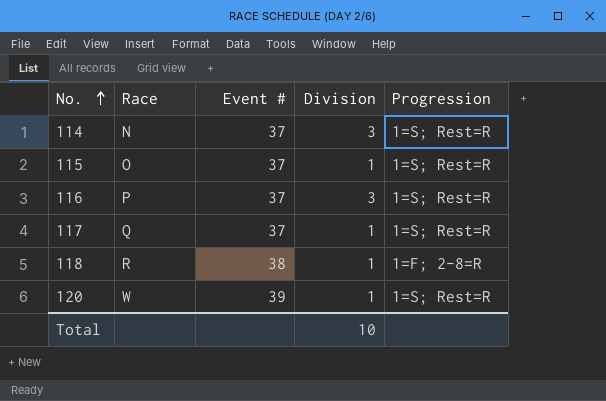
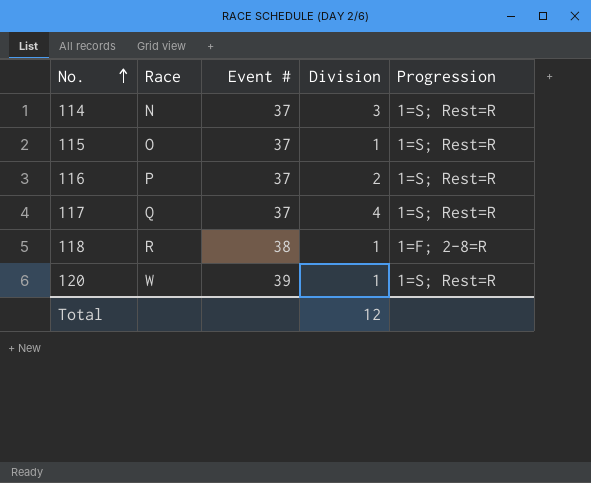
116 | Division: 3 -> 2
117 | Division: 1 -> 4
Total | Division: 10 -> 12

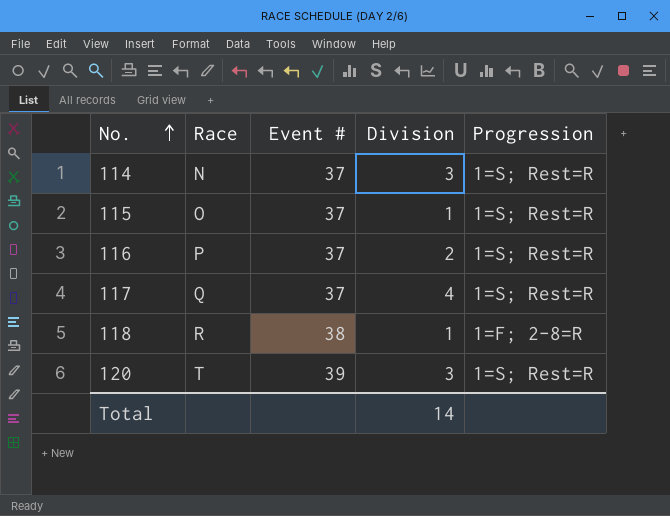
120 | Race: W -> T
120 | Division: 1 -> 3
Total | Division: 12 -> 14

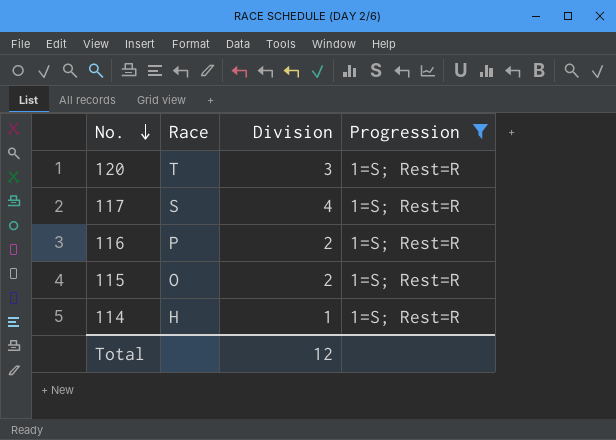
filter: none -> Progression = 1=S; Rest=R
row order: No. ascending -> No. descending
column Event # | position: 3 -> none
117 | Race: Q -> S
115 | Division: 1 -> 2
114 | Race: N -> H
114 | Division: 3 -> 1
Total | Division: 14 -> 12

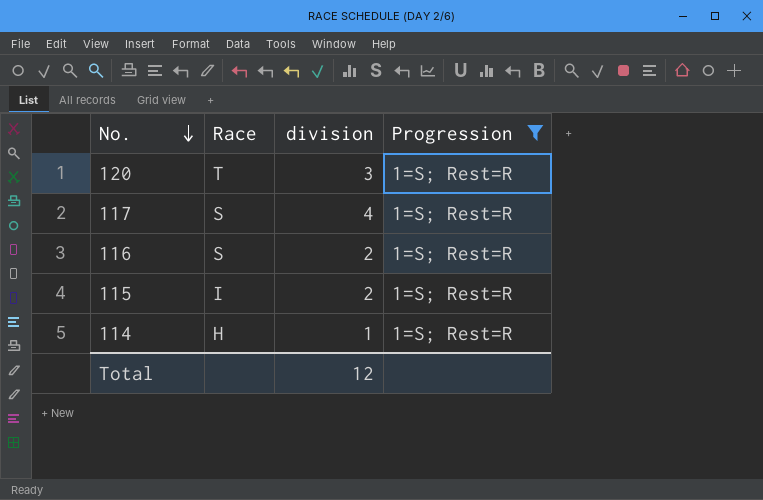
column name: Division -> division
116 | Race: P -> S
115 | Race: O -> I

